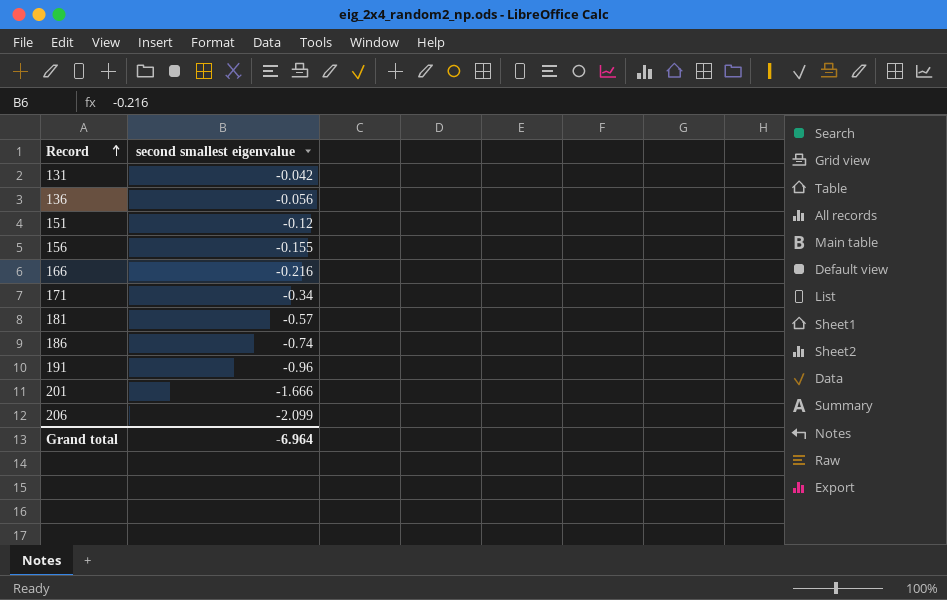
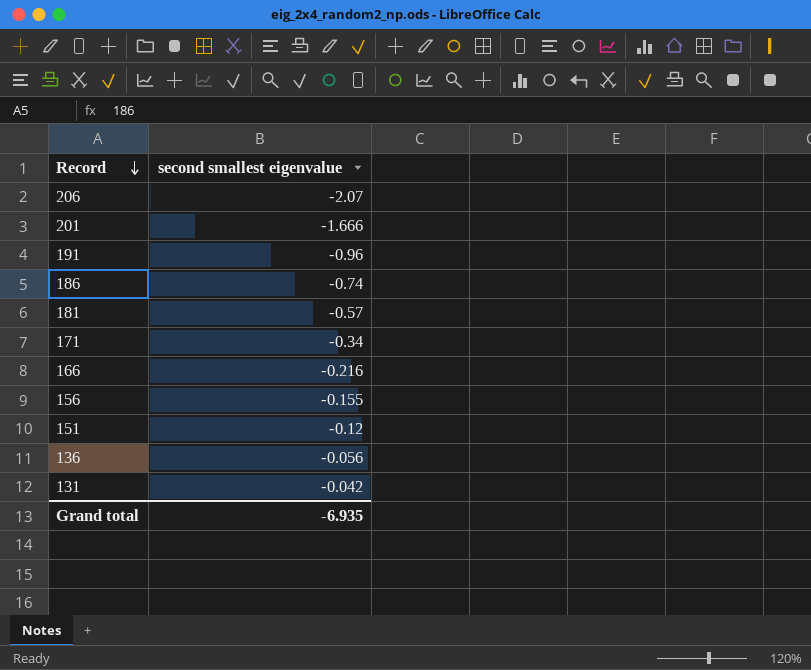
row order: Record ascending -> Record descending
206 | second smallest eigenvalue: -2.099 -> -2.07
Grand total | second smallest eigenvalue: -6.964 -> -6.935

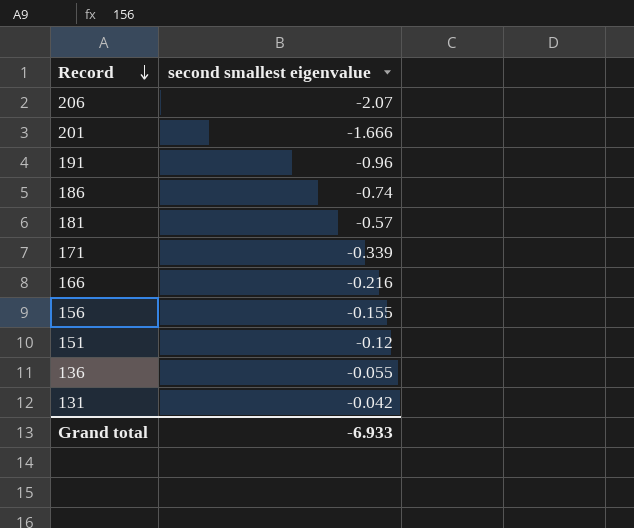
171 | second smallest eigenvalue: -0.34 -> -0.339
136 | second smallest eigenvalue: -0.056 -> -0.055
Grand total | second smallest eigenvalue: -6.935 -> -6.933

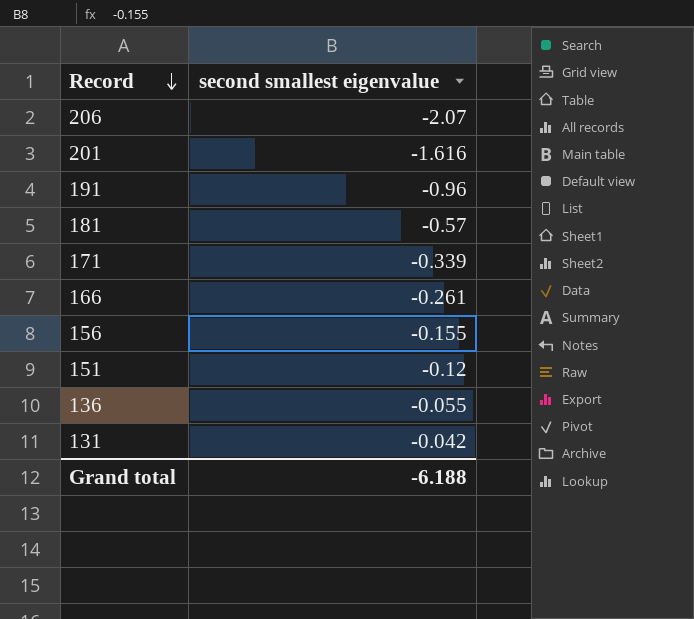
row 186: -0.74 -> none
201 | second smallest eigenvalue: -1.666 -> -1.616
166 | second smallest eigenvalue: -0.216 -> -0.261
Grand total | second smallest eigenvalue: -6.933 -> -6.188

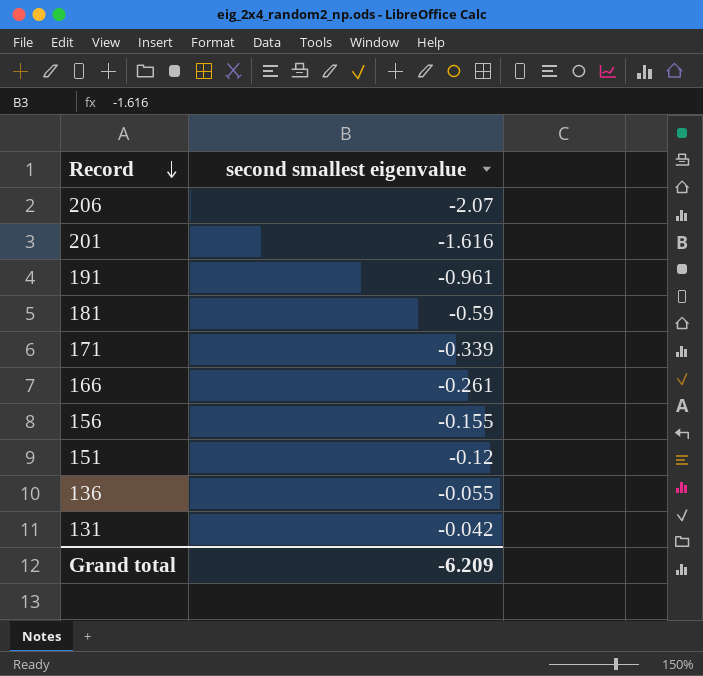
191 | second smallest eigenvalue: -0.96 -> -0.961
181 | second smallest eigenvalue: -0.57 -> -0.59
Grand total | second smallest eigenvalue: -6.188 -> -6.209

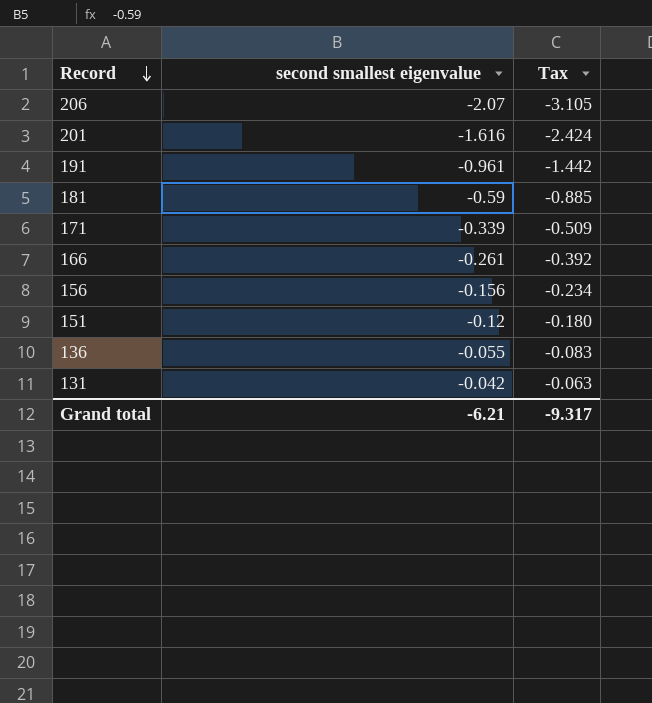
column Tax | formula: none -> [second smallest eigenvalue] * 1.5
156 | second smallest eigenvalue: -0.155 -> -0.156
Grand total | second smallest eigenvalue: -6.209 -> -6.21

